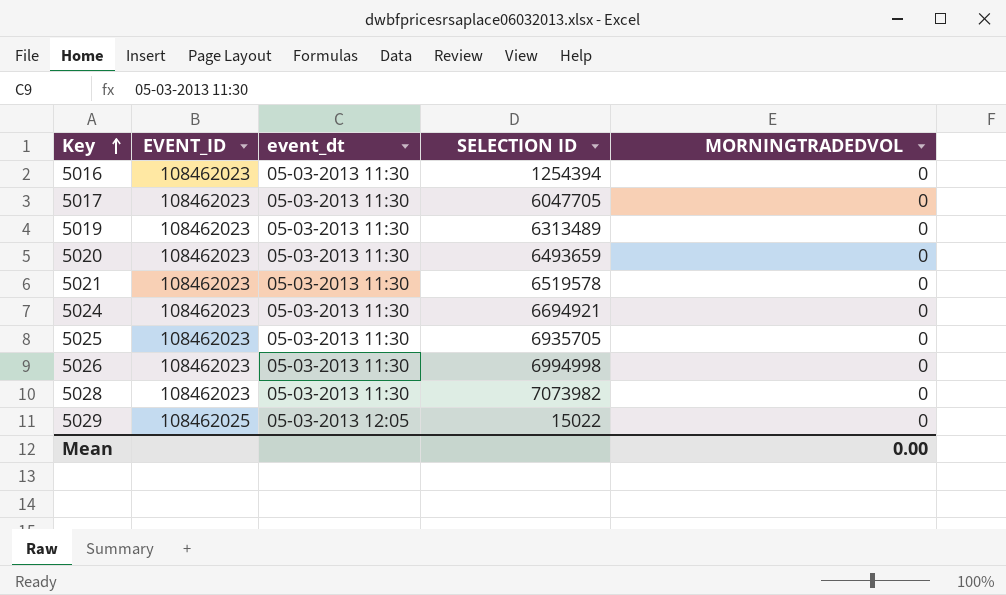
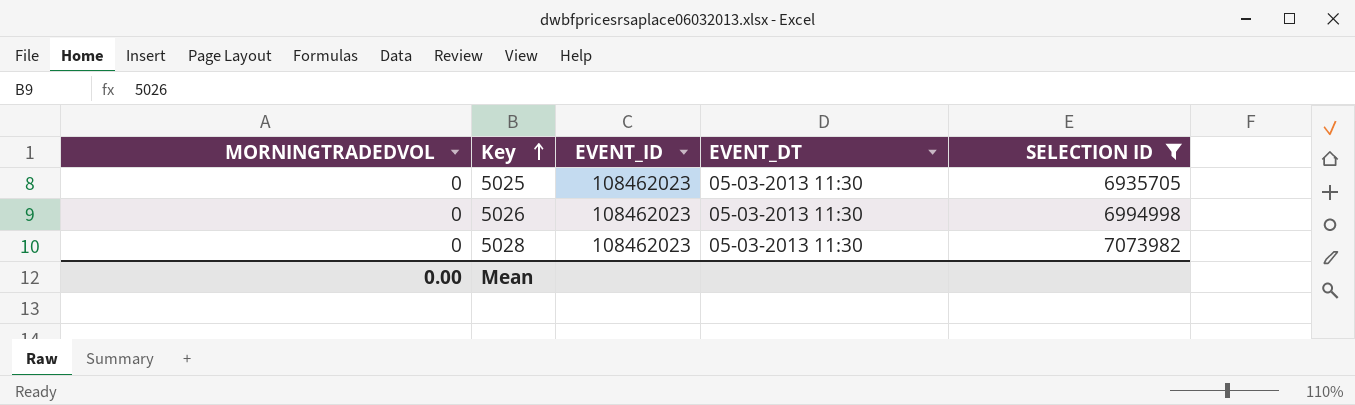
filter: none -> SELECTION ID >= 6935705
column MORNINGTRADEDVOL | position: 5 -> 1
column name: event_dt -> EVENT_DT

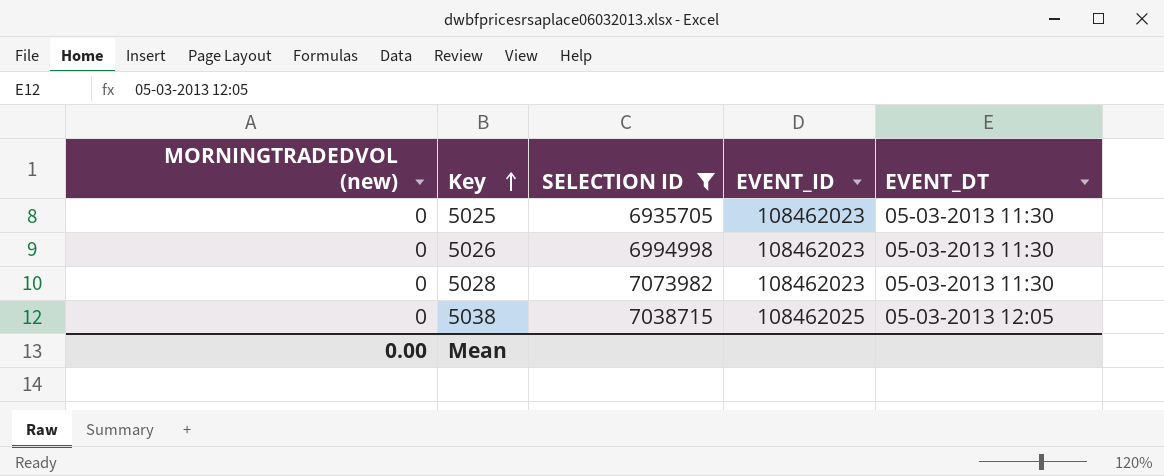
column name: MORNINGTRADEDVOL -> MORNINGTRADEDVOL (new)
column SELECTION ID | position: 5 -> 3
row 5038: none -> 0 | 7038715 | 108462025 | 05-03-2013 12:05

